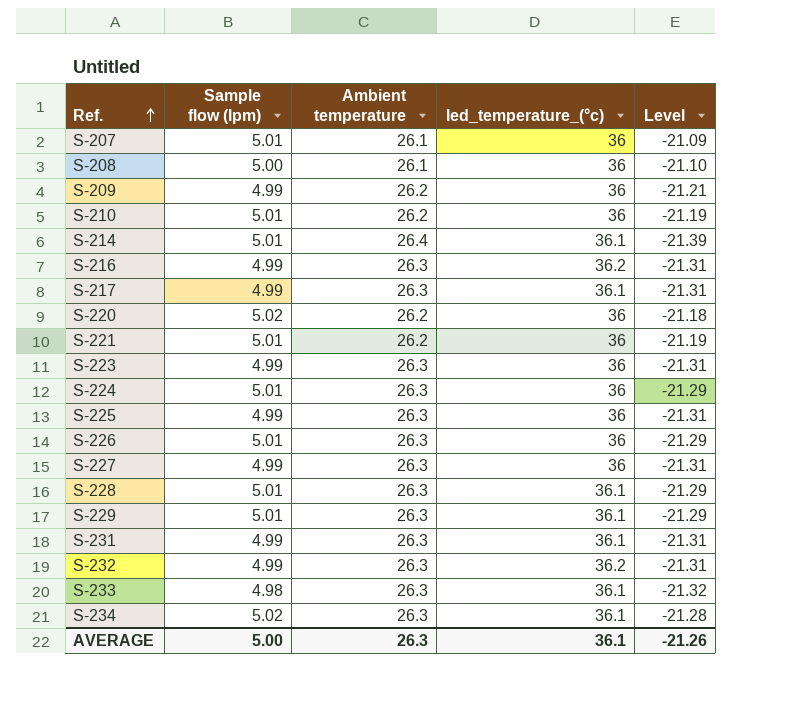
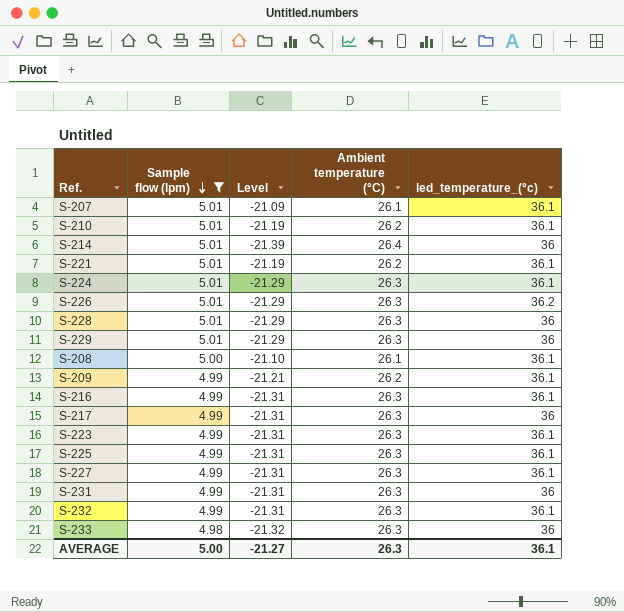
filter: none -> Sample flow (lpm) != 5.02
row order: Ref. ascending -> Sample flow (lpm) descending
column Level | position: 5 -> 3
column name: Ambient temperature -> Ambient temperature (°C)
S-207 | led_temperature_(°c): 36 -> 36.1
S-210 | led_temperature_(°c): 36 -> 36.1
S-214 | led_temperature_(°c): 36.1 -> 36
S-221 | led_temperature_(°c): 36 -> 36.1
S-224 | led_temperature_(°c): 36 -> 36.1
S-226 | led_temperature_(°c): 36 -> 36.2
S-228 | led_temperature_(°c): 36.1 -> 36
S-229 | led_temperature_(°c): 36.1 -> 36
S-208 | led_temperature_(°c): 36 -> 36.1
S-209 | led_temperature_(°c): 36 -> 36.1
S-216 | led_temperature_(°c): 36.2 -> 36.1
S-217 | led_temperature_(°c): 36.1 -> 36
S-223 | led_temperature_(°c): 36 -> 36.1
S-225 | led_temperature_(°c): 36 -> 36.1
S-227 | led_temperature_(°c): 36 -> 36.1
S-231 | led_temperature_(°c): 36.1 -> 36
S-232 | led_temperature_(°c): 36.2 -> 36.1
S-233 | led_temperature_(°c): 36.1 -> 36
AVERAGE | Level: -21.26 -> -21.27

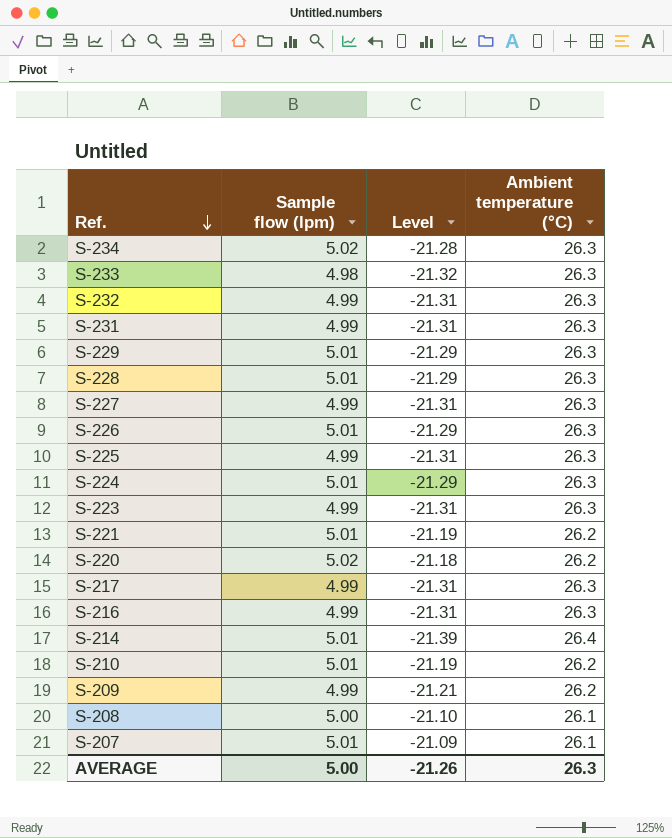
filter: Sample flow (lpm) != 5.02 -> none
row order: Sample flow (lpm) descending -> Ref. descending
column led_temperature_(°c) | position: 5 -> none
AVERAGE | Level: -21.27 -> -21.26

